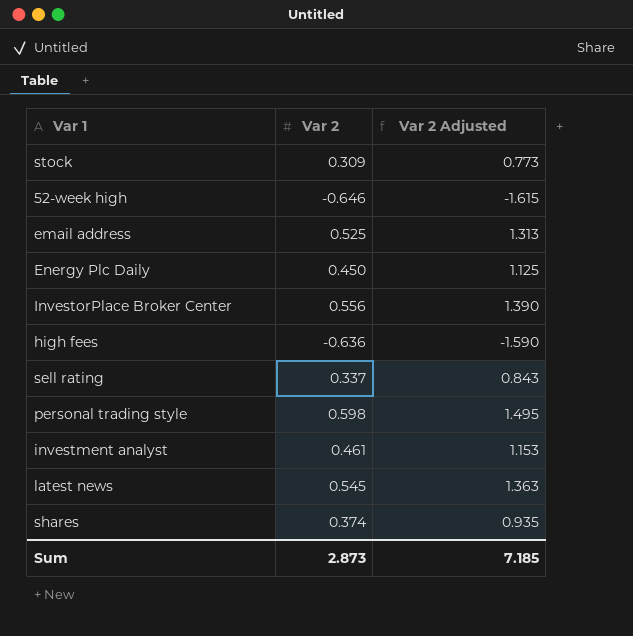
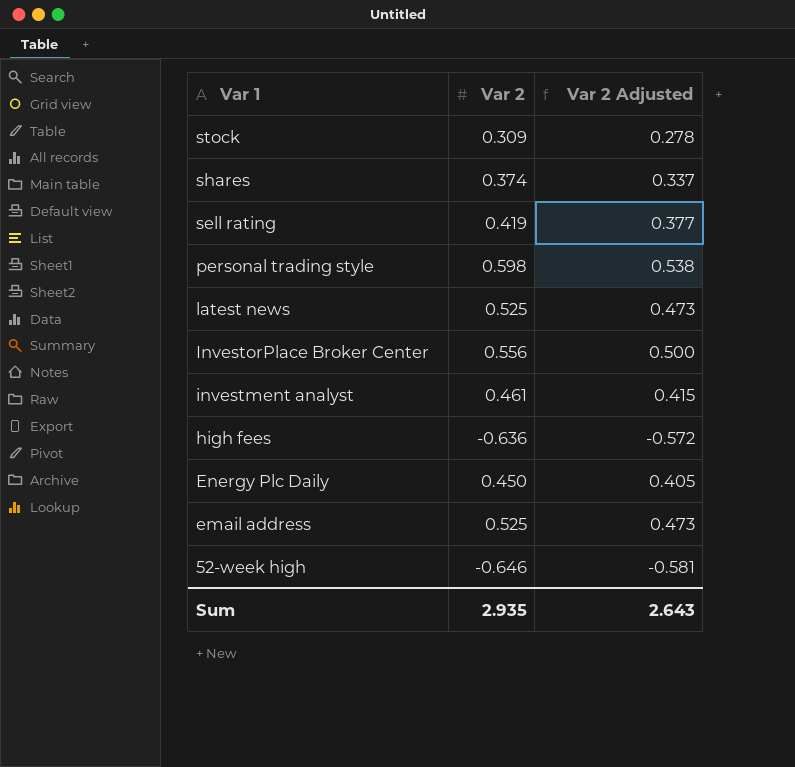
row order: none -> Var 1 descending
column Var 2 Adjusted | formula: [Var 2] * 2.5 -> [Var 2] * 0.9
sell rating | Var 2: 0.337 -> 0.419
latest news | Var 2: 0.545 -> 0.525
Sum | Var 2: 2.873 -> 2.935
Sum | Var 2 Adjusted: 7.185 -> 2.643

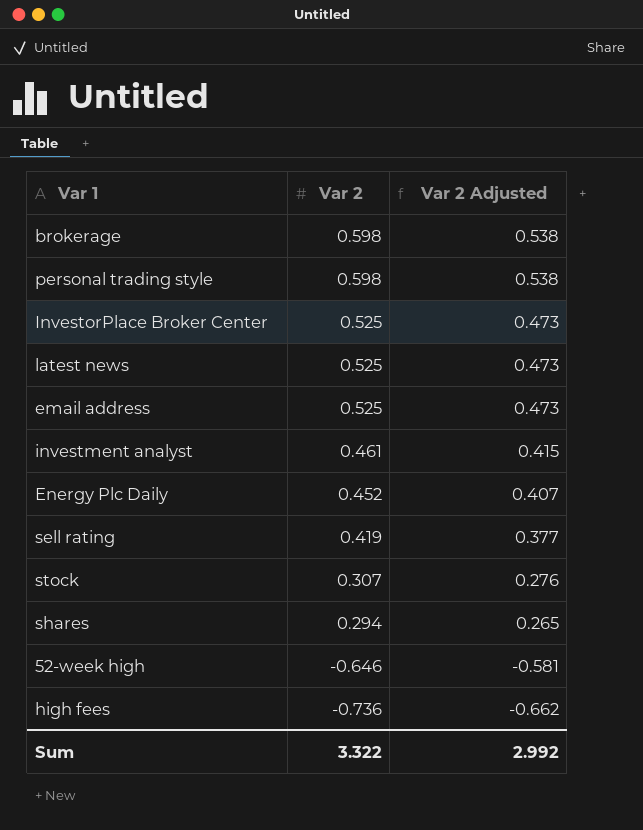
row order: Var 1 descending -> Var 2 descending
row brokerage: none -> 0.598 | 0.538
InvestorPlace Broker Center | Var 2: 0.556 -> 0.525
InvestorPlace Broker Center | Var 2 Adjusted: 0.500 -> 0.473
Energy Plc Daily | Var 2: 0.450 -> 0.452
Energy Plc Daily | Var 2 Adjusted: 0.405 -> 0.407
stock | Var 2: 0.309 -> 0.307
stock | Var 2 Adjusted: 0.278 -> 0.276
shares | Var 2: 0.374 -> 0.294
shares | Var 2 Adjusted: 0.337 -> 0.265
high fees | Var 2: -0.636 -> -0.736
high fees | Var 2 Adjusted: -0.572 -> -0.662
Sum | Var 2: 2.935 -> 3.322
Sum | Var 2 Adjusted: 2.643 -> 2.992

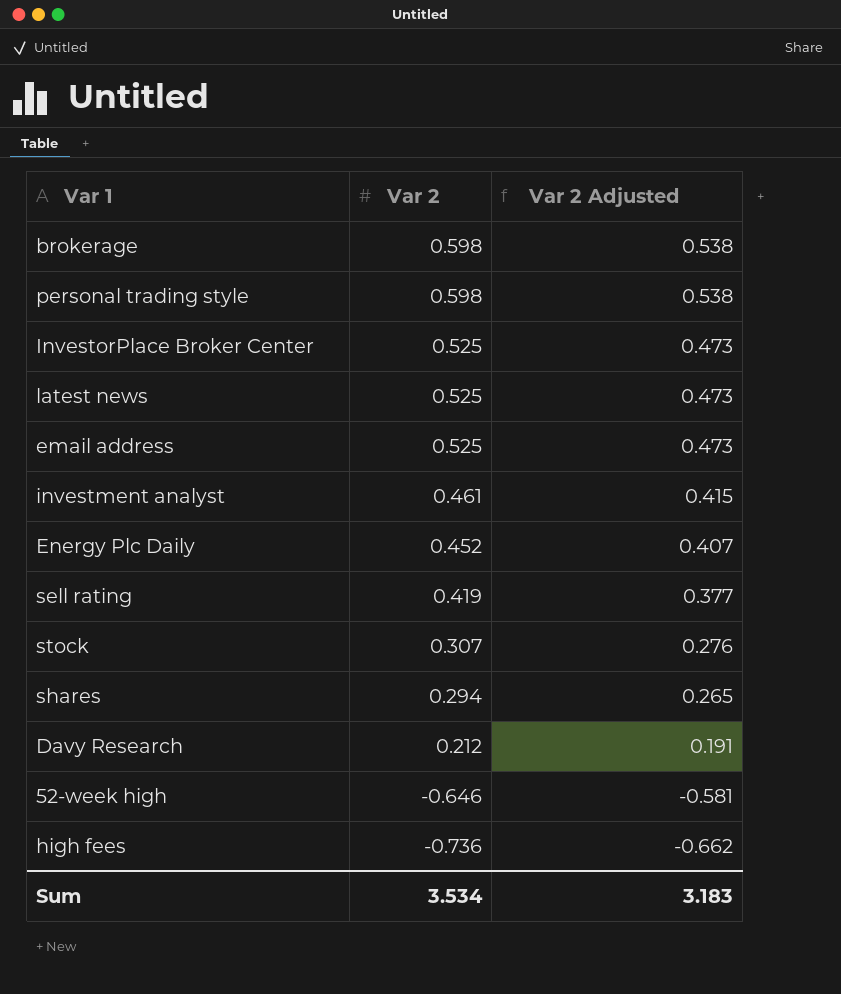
row Davy Research: none -> 0.212 | 0.191
Sum | Var 2: 3.322 -> 3.534
Sum | Var 2 Adjusted: 2.992 -> 3.183

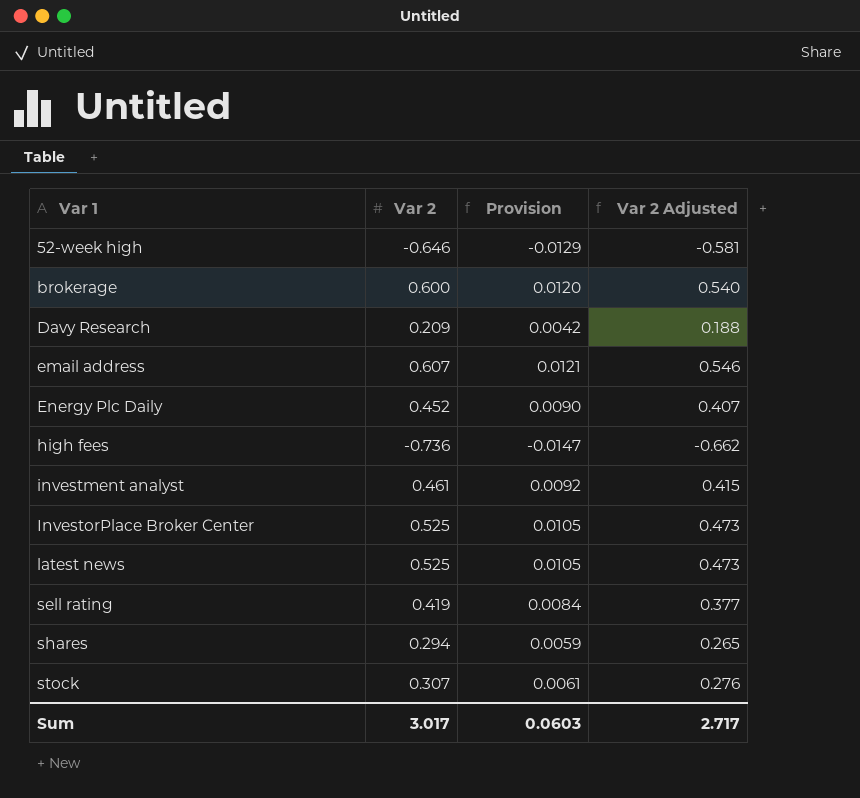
row order: Var 2 descending -> Var 1 ascending
column Provision | formula: none -> [Var 2] * 0.02
row personal trading style: 0.598 | 0.538 -> none
brokerage | Var 2: 0.598 -> 0.600
brokerage | Var 2 Adjusted: 0.538 -> 0.540
Davy Research | Var 2: 0.212 -> 0.209
Davy Research | Var 2 Adjusted: 0.191 -> 0.188
email address | Var 2: 0.525 -> 0.607
email address | Var 2 Adjusted: 0.473 -> 0.546
Sum | Var 2: 3.534 -> 3.017
Sum | Var 2 Adjusted: 3.183 -> 2.717

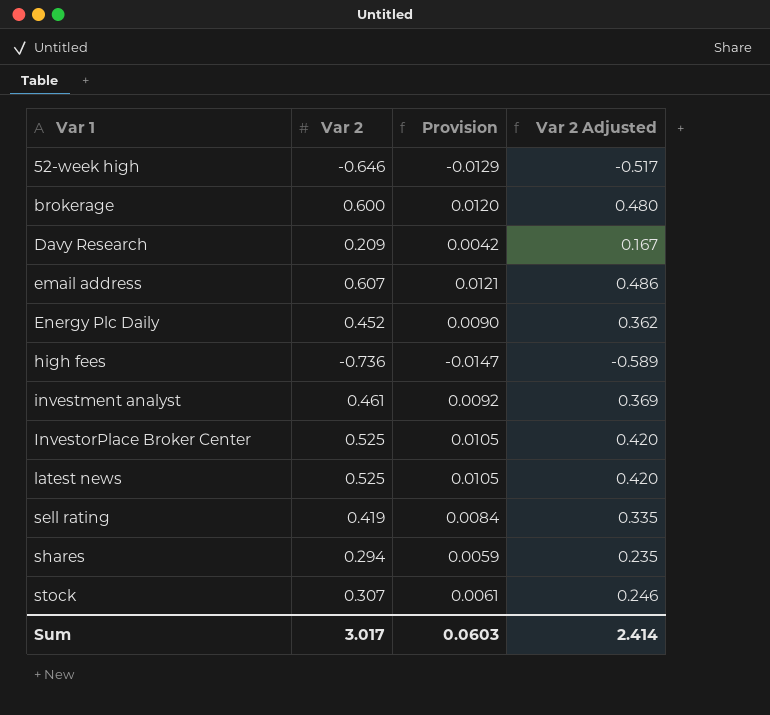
column Var 2 Adjusted | formula: [Var 2] * 0.9 -> [Var 2] * 0.8
Sum | Var 2 Adjusted: 2.717 -> 2.414

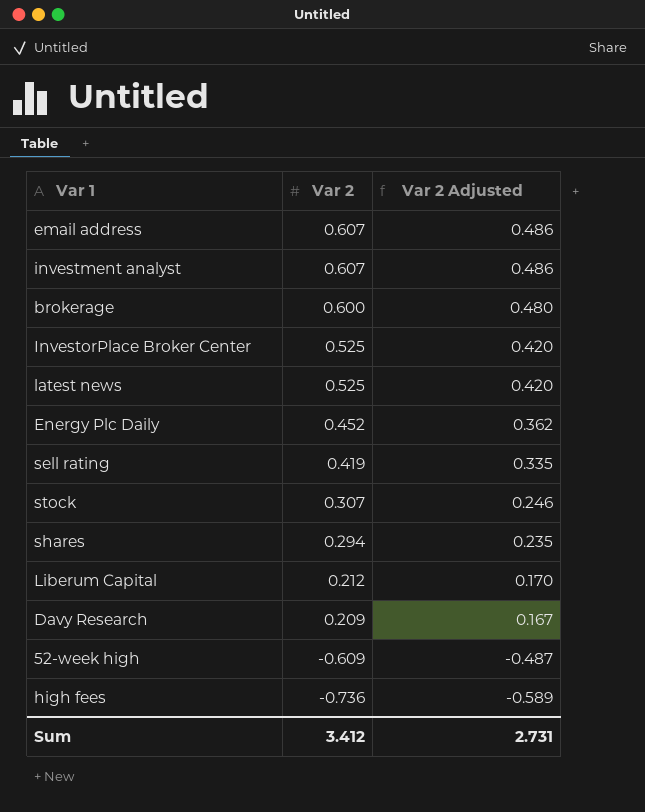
row order: Var 1 ascending -> Var 2 descending
column Provision | formula: [Var 2] * 0.02 -> none
investment analyst | Var 2: 0.461 -> 0.607
investment analyst | Var 2 Adjusted: 0.369 -> 0.486
row Liberum Capital: none -> 0.212 | 0.170
52-week high | Var 2: -0.646 -> -0.609
52-week high | Var 2 Adjusted: -0.517 -> -0.487
Sum | Var 2: 3.017 -> 3.412
Sum | Var 2 Adjusted: 2.414 -> 2.731

